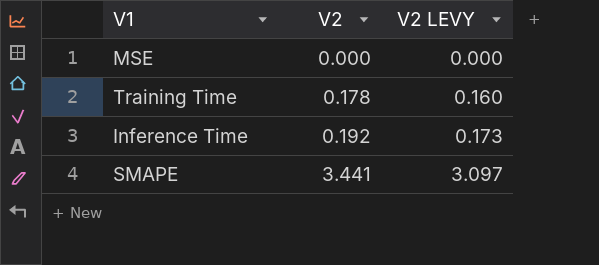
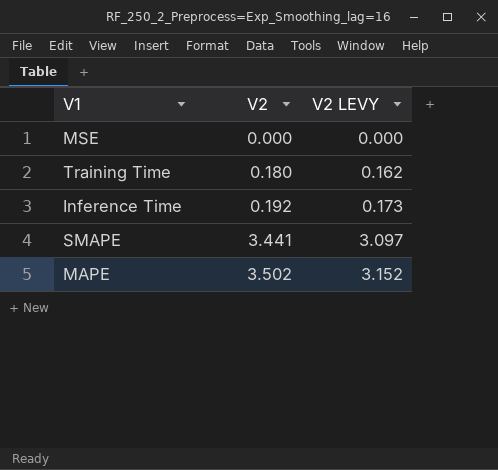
Training Time | V2: 0.178 -> 0.180
Training Time | V2 LEVY: 0.160 -> 0.162
row MAPE: none -> 3.502 | 3.152

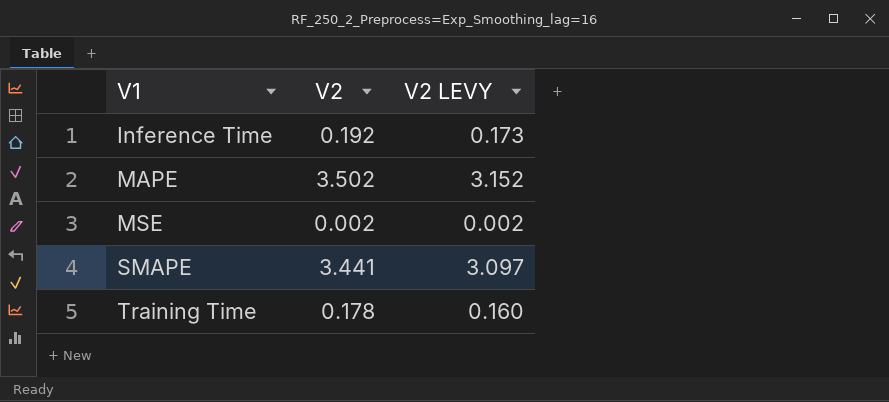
row order: V2 ascending -> V1 ascending
MSE | V2: 0.000 -> 0.002
MSE | V2 LEVY: 0.000 -> 0.002
Training Time | V2: 0.180 -> 0.178
Training Time | V2 LEVY: 0.162 -> 0.160

